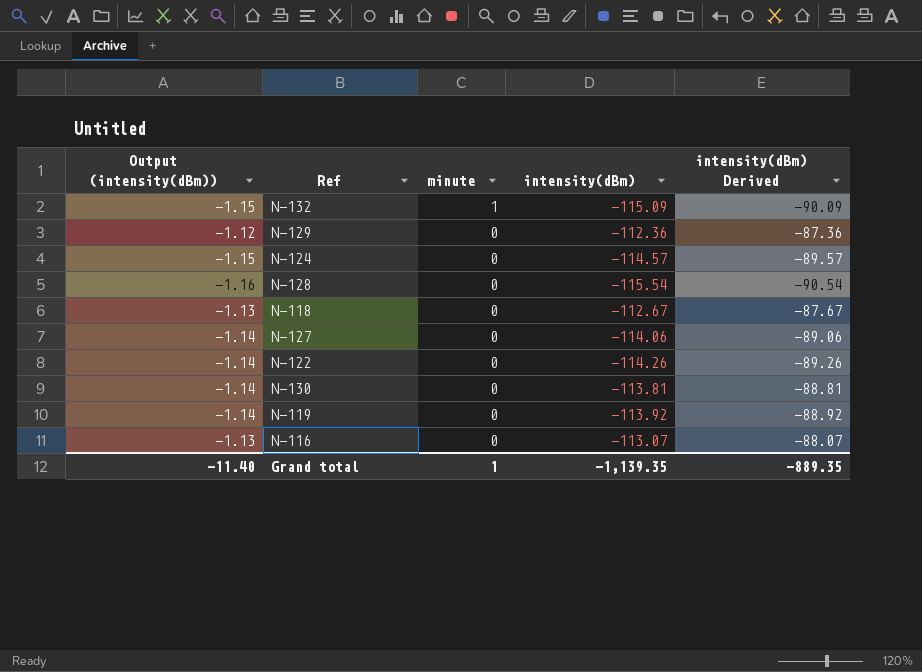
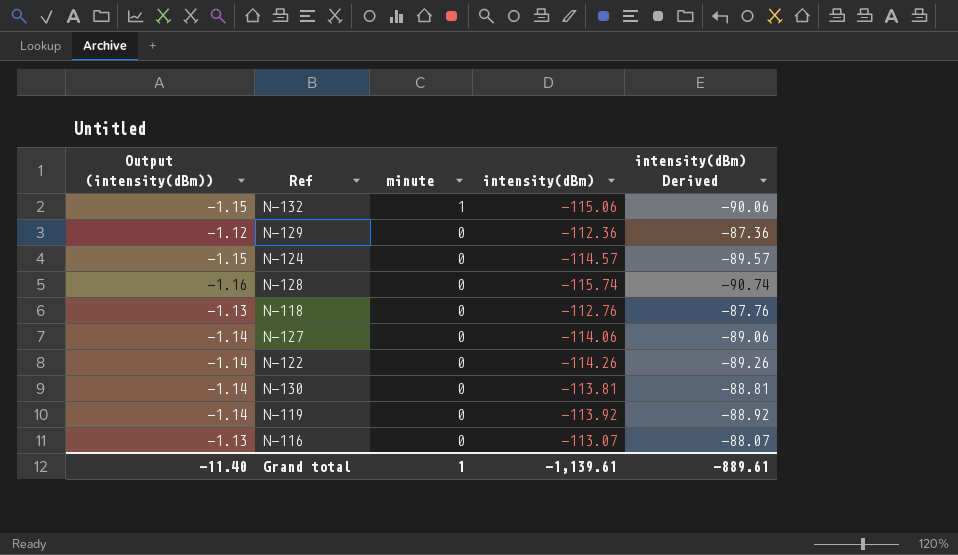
N-132 | intensity(dBm): -115.09 -> -115.06
N-132 | intensity(dBm) Derived: -90.09 -> -90.06
N-128 | intensity(dBm): -115.54 -> -115.74
N-128 | intensity(dBm) Derived: -90.54 -> -90.74
N-118 | intensity(dBm): -112.67 -> -112.76
N-118 | intensity(dBm) Derived: -87.67 -> -87.76
Grand total | intensity(dBm): -1,139.35 -> -1,139.61
Grand total | intensity(dBm) Derived: -889.35 -> -889.61

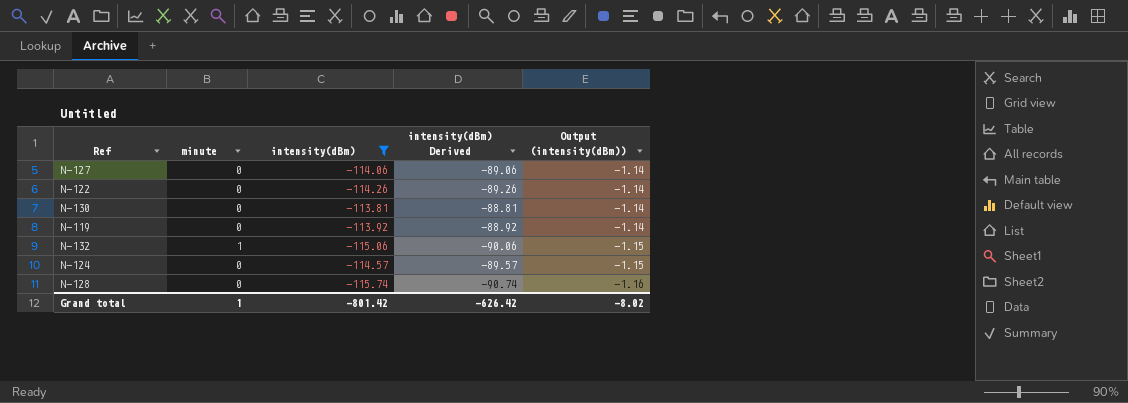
filter: none -> intensity(dBm) <= -113.81
row order: minute descending -> Output (intensity(dBm)) descending
column Output (intensity(dBm)) | position: 1 -> 5
Grand total | intensity(dBm): -1,139.61 -> -801.42
Grand total | intensity(dBm) Derived: -889.61 -> -626.42
Grand total | Output (intensity(dBm)): -11.40 -> -8.02

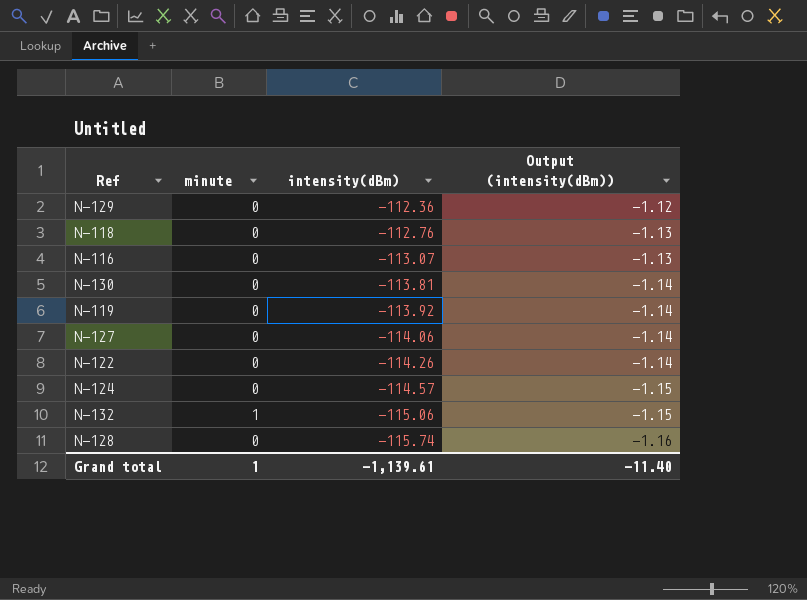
filter: intensity(dBm) <= -113.81 -> none
row order: Output (intensity(dBm)) descending -> intensity(dBm) descending
column intensity(dBm) Derived | formula: [intensity(dBm)] + 25 -> none
Grand total | intensity(dBm): -801.42 -> -1,139.61
Grand total | Output (intensity(dBm)): -8.02 -> -11.40

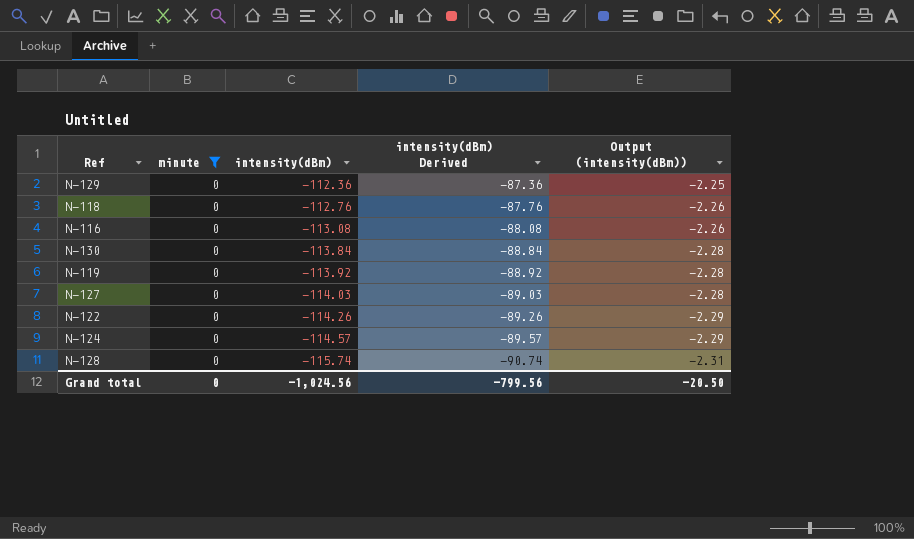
filter: none -> minute = 0
column intensity(dBm) Derived | formula: none -> [intensity(dBm)] + 25
column Output (intensity(dBm)) | formula: [intensity(dBm)] * 0.01 -> [intensity(dBm)] * 0.02
N-116 | intensity(dBm): -113.07 -> -113.08
N-130 | intensity(dBm): -113.81 -> -113.84
N-127 | intensity(dBm): -114.06 -> -114.03
Grand total | minute: 1 -> 0
Grand total | intensity(dBm): -1,139.61 -> -1,024.56
Grand total | Output (intensity(dBm)): -11.40 -> -20.50

